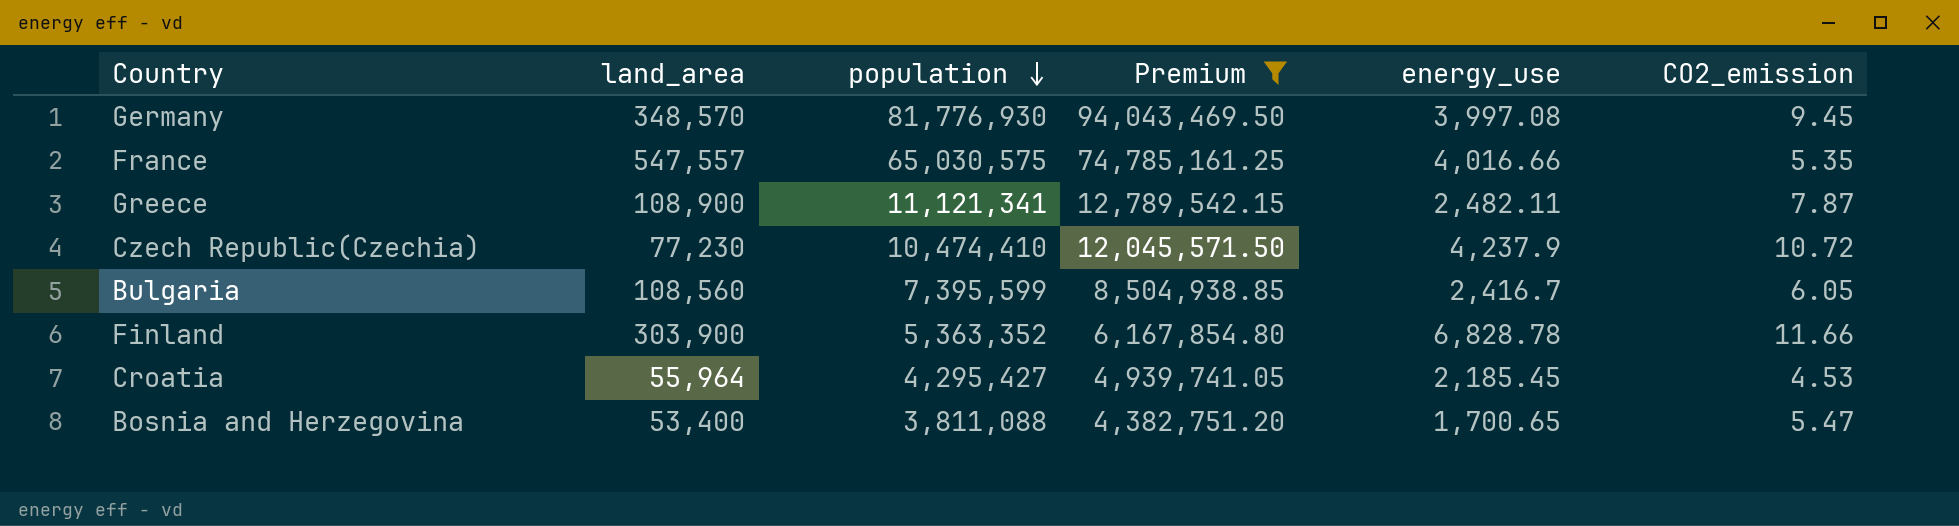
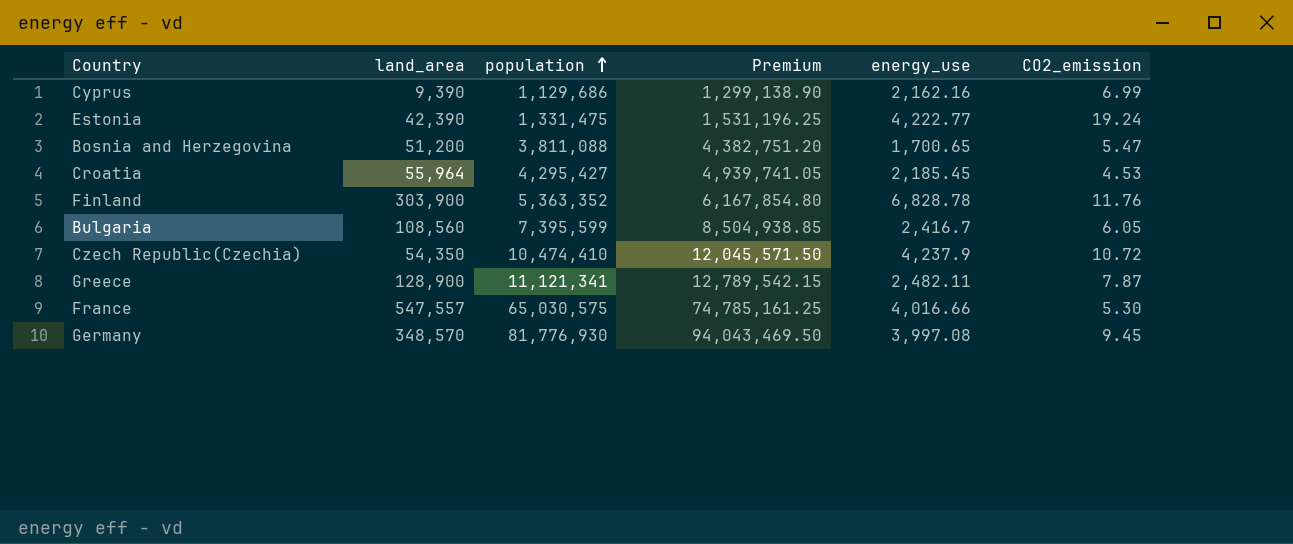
filter: Premium >= 4,382,751.20 -> none
row order: population descending -> population ascending
Bosnia and Herzegovina | land_area: 53,400 -> 51,200
Finland | CO2_emission: 11.66 -> 11.76
Czech Republic(Czechia) | land_area: 77,230 -> 54,350
Greece | land_area: 108,900 -> 128,900
France | CO2_emission: 5.35 -> 5.30

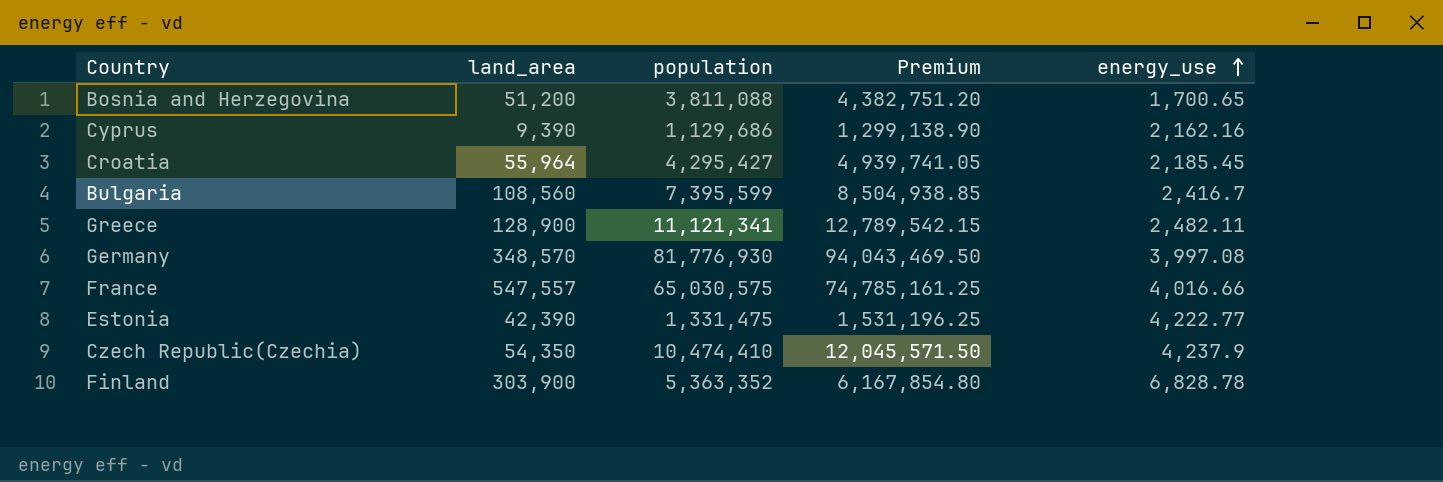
row order: population ascending -> energy_use ascending
column CO2_emission | position: 6 -> none

